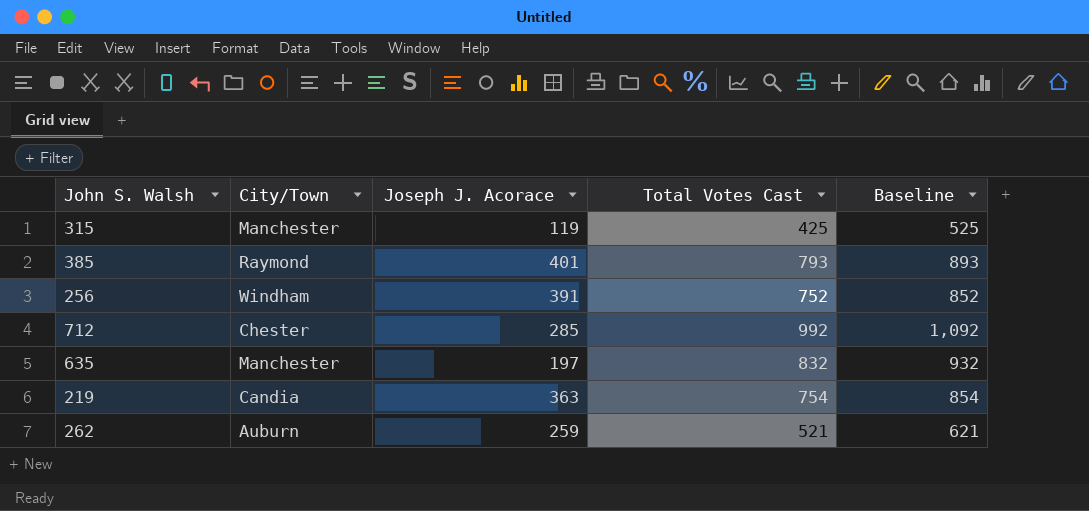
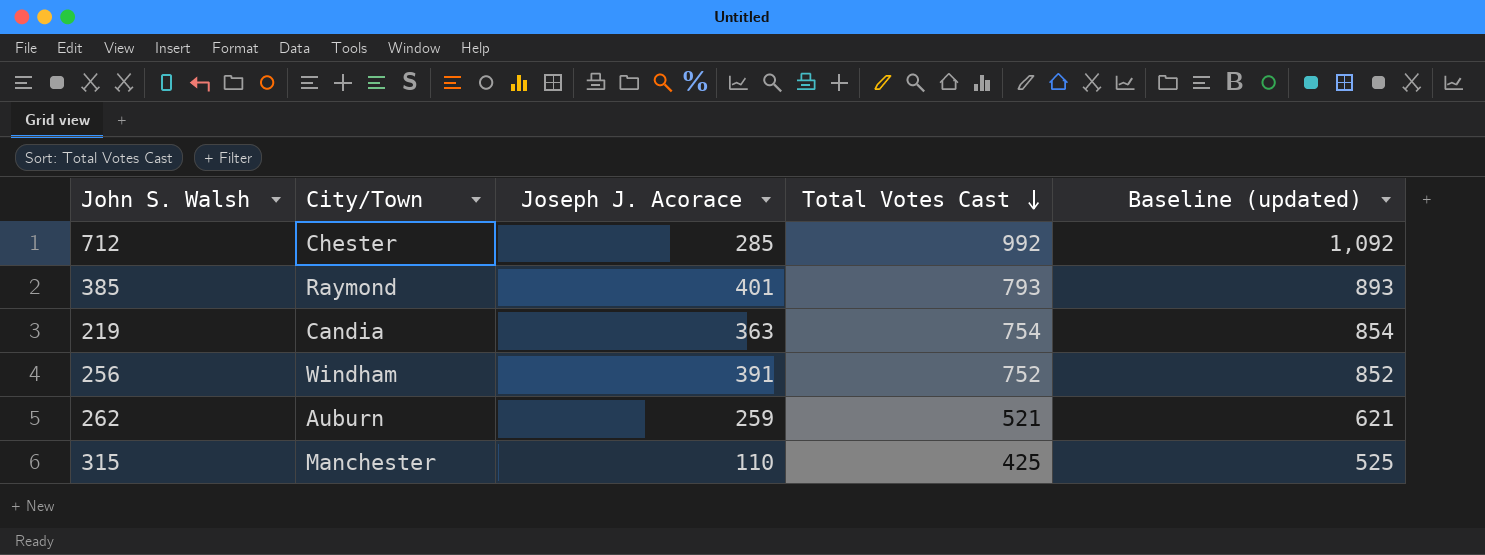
row order: none -> Total Votes Cast descending
column name: Baseline -> Baseline (updated)
row 635: Manchester | 197 | 832 | 932 -> none
315 | Joseph J. Acorace: 119 -> 110

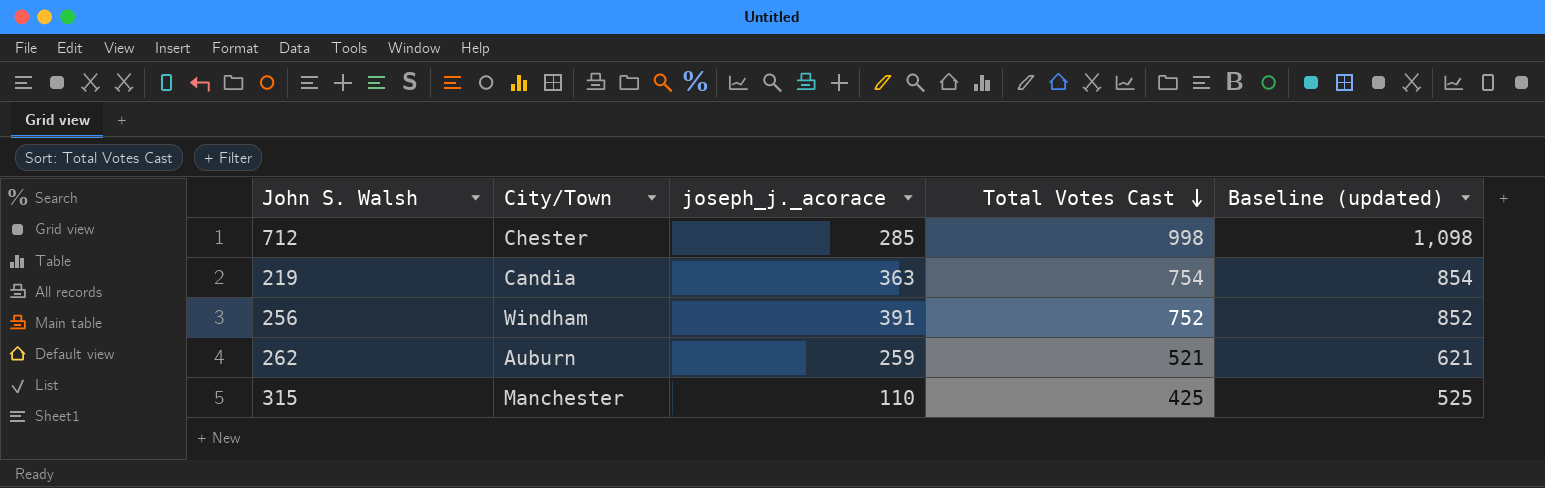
column name: Joseph J. Acorace -> joseph_j._acorace
row 385: Raymond | 401 | 793 | 893 -> none
712 | Total Votes Cast: 992 -> 998
712 | Baseline (updated): 1,092 -> 1,098

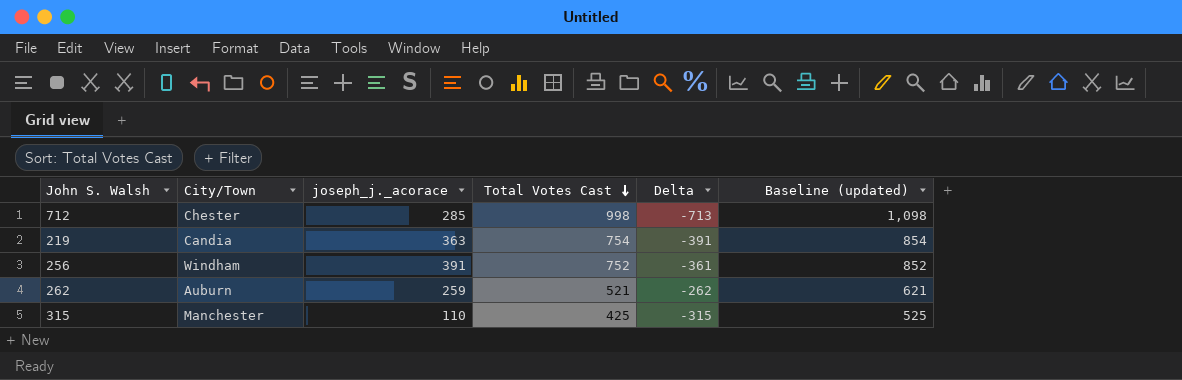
column Delta | formula: none -> [joseph_j._acorace] - [Total Votes Cast]

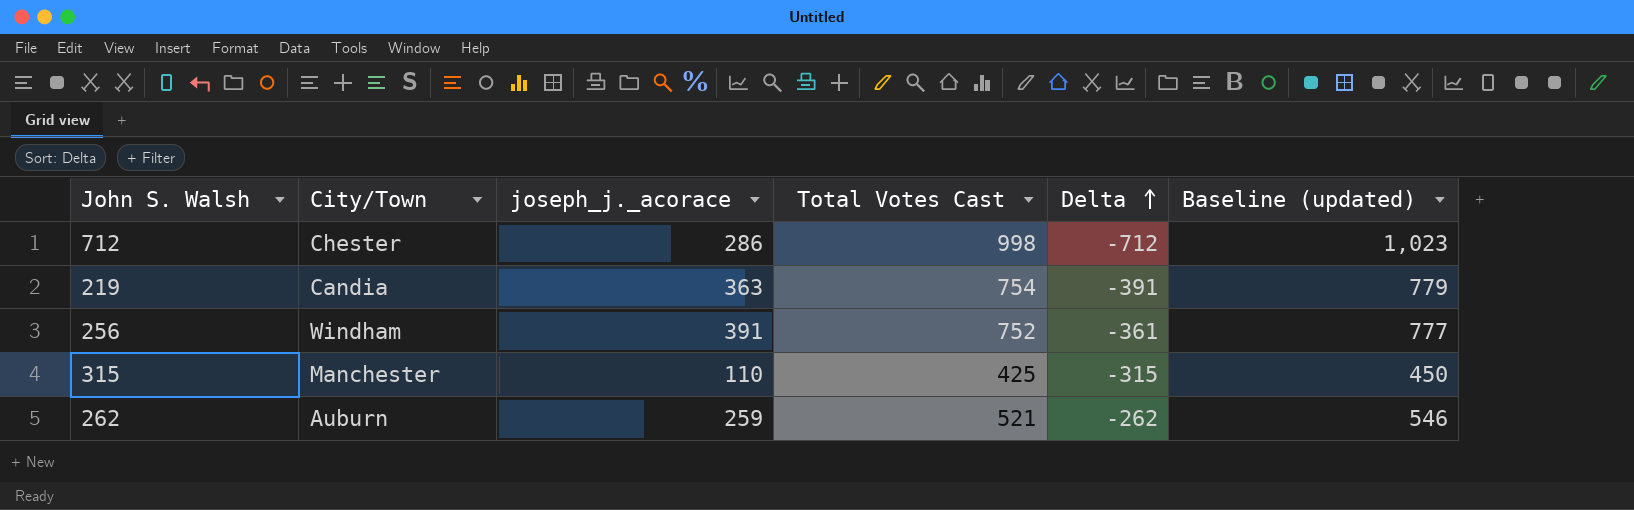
row order: Total Votes Cast descending -> Delta ascending
column Baseline (updated) | formula: [Total Votes Cast] + 100 -> [Total Votes Cast] + 25
712 | joseph_j._acorace: 285 -> 286
712 | Delta: -713 -> -712

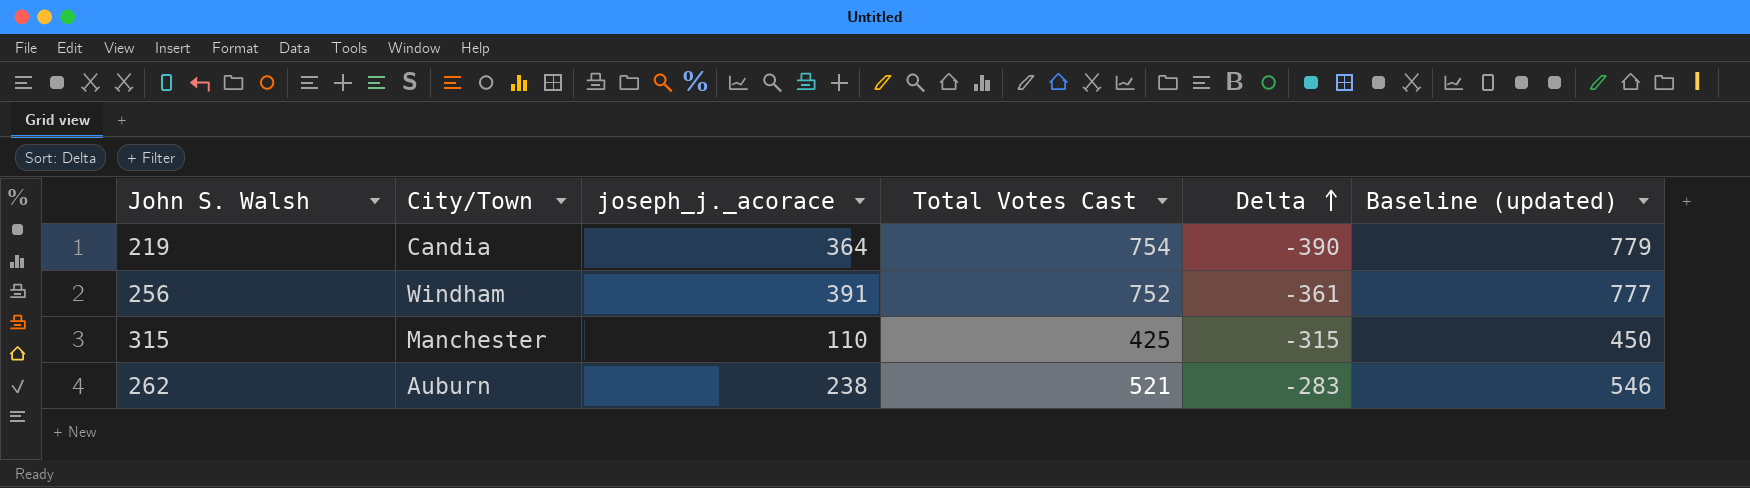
row 712: Chester | 286 | 998 | -712 | 1,023 -> none
219 | joseph_j._acorace: 363 -> 364
219 | Delta: -391 -> -390
262 | joseph_j._acorace: 259 -> 238
262 | Delta: -262 -> -283

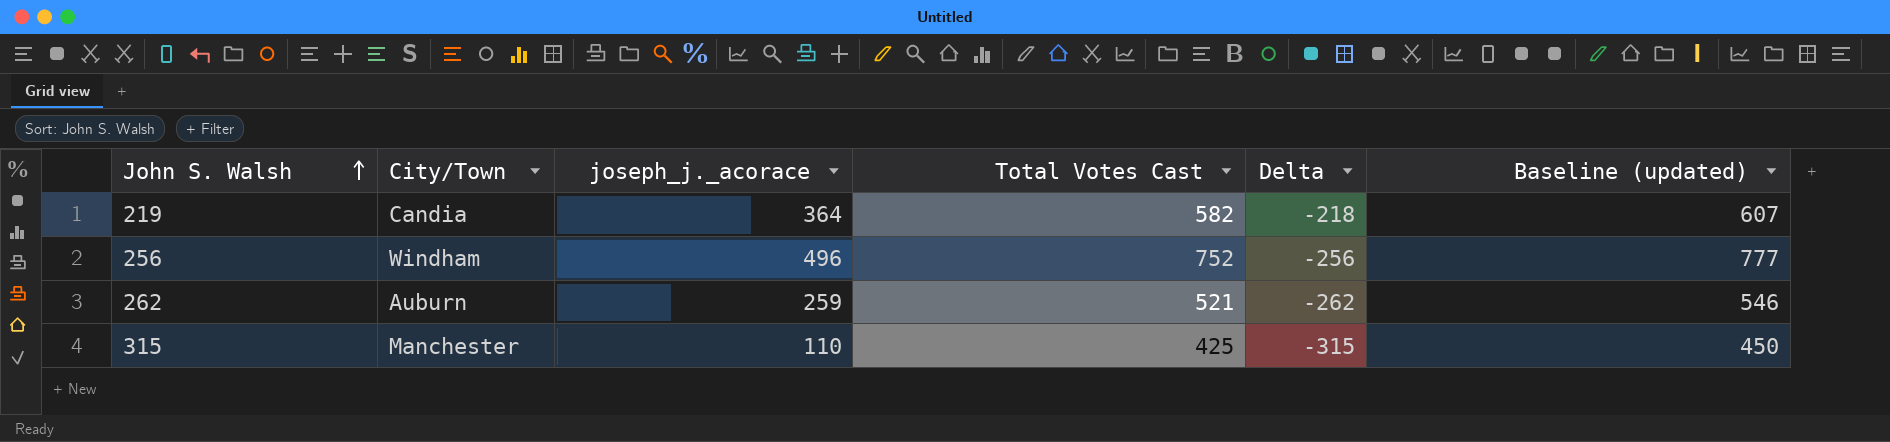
row order: Delta ascending -> John S. Walsh ascending
219 | Total Votes Cast: 754 -> 582
219 | Delta: -390 -> -218
219 | Baseline (updated): 779 -> 607
256 | joseph_j._acorace: 391 -> 496
256 | Delta: -361 -> -256
262 | joseph_j._acorace: 238 -> 259
262 | Delta: -283 -> -262

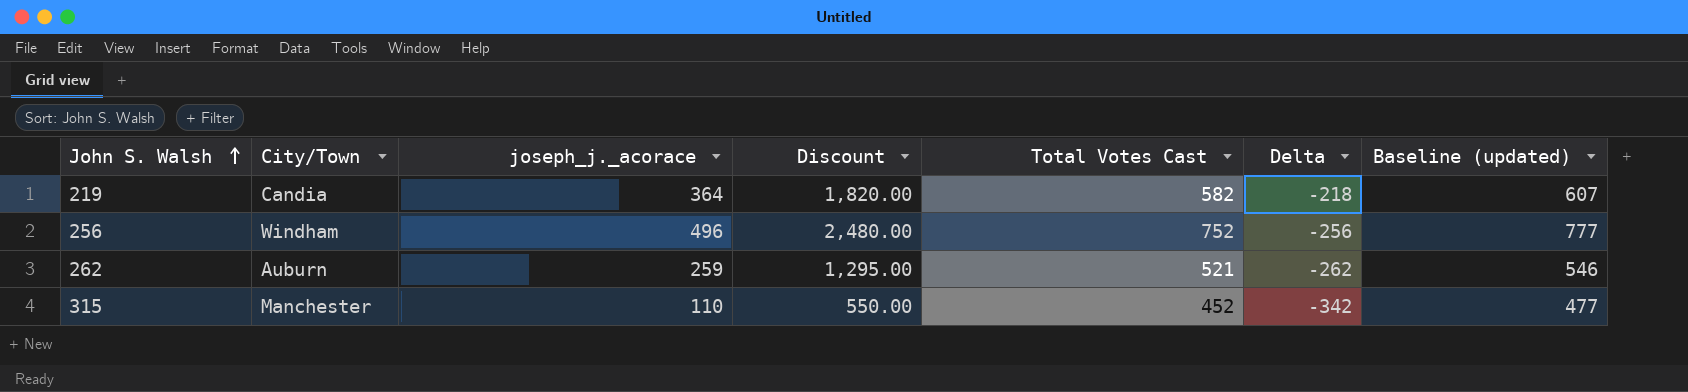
column Discount | formula: none -> [joseph_j._acorace] * 5
315 | Total Votes Cast: 425 -> 452
315 | Delta: -315 -> -342
315 | Baseline (updated): 450 -> 477

